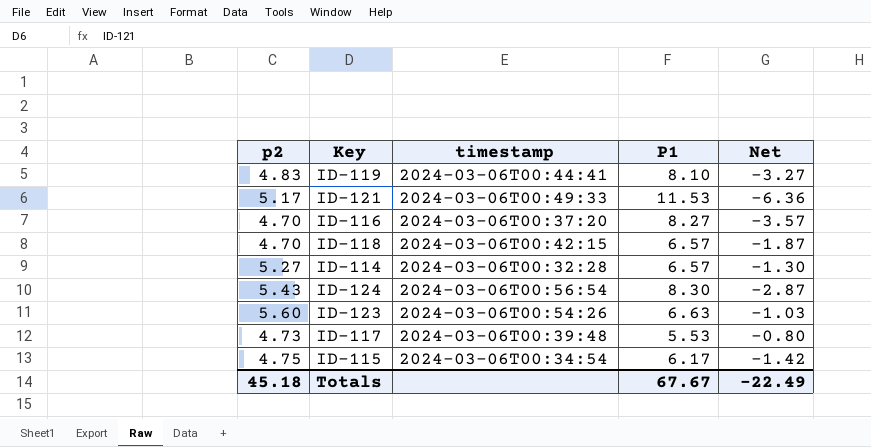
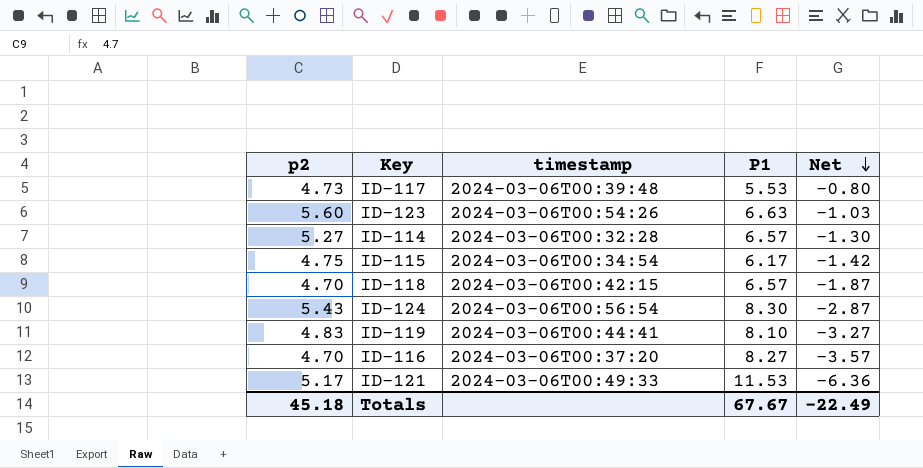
row order: none -> Net descending

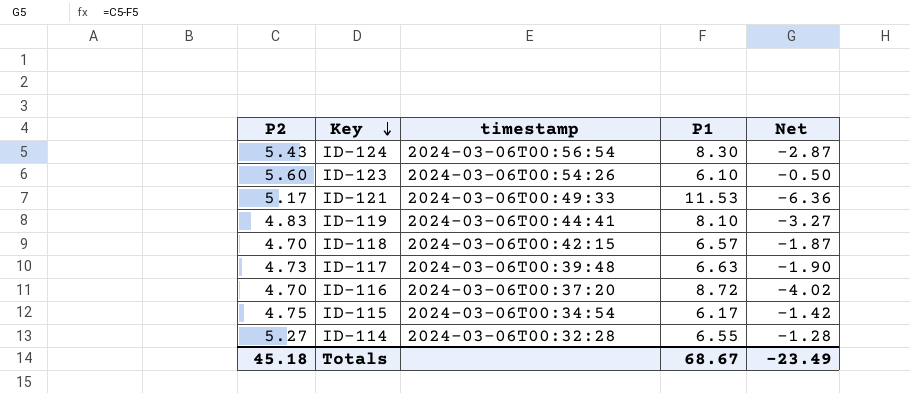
row order: Net descending -> Key descending
column name: p2 -> P2
ID-123 | P1: 6.63 -> 6.10
ID-123 | Net: -1.03 -> -0.50
ID-117 | P1: 5.53 -> 6.63
ID-117 | Net: -0.80 -> -1.90
ID-116 | P1: 8.27 -> 8.72
ID-116 | Net: -3.57 -> -4.02
ID-114 | P1: 6.57 -> 6.55
ID-114 | Net: -1.30 -> -1.28
Totals | P1: 67.67 -> 68.67
Totals | Net: -22.49 -> -23.49

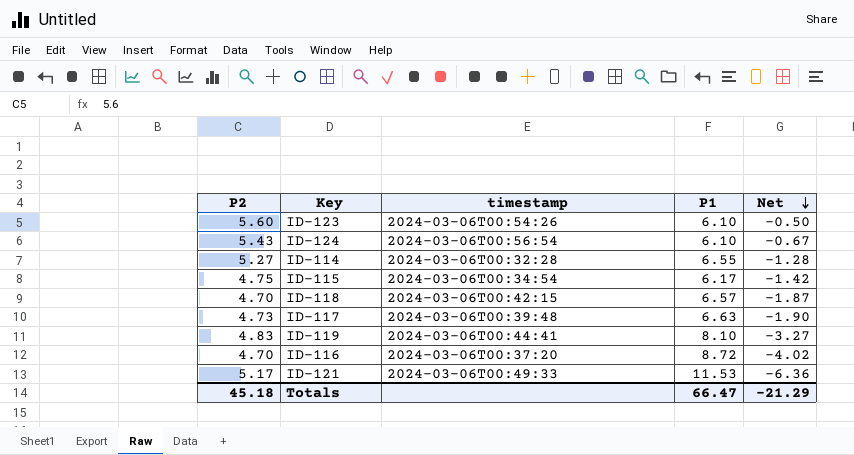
row order: Key descending -> Net descending
ID-124 | P1: 8.30 -> 6.10
ID-124 | Net: -2.87 -> -0.67
Totals | P1: 68.67 -> 66.47
Totals | Net: -23.49 -> -21.29

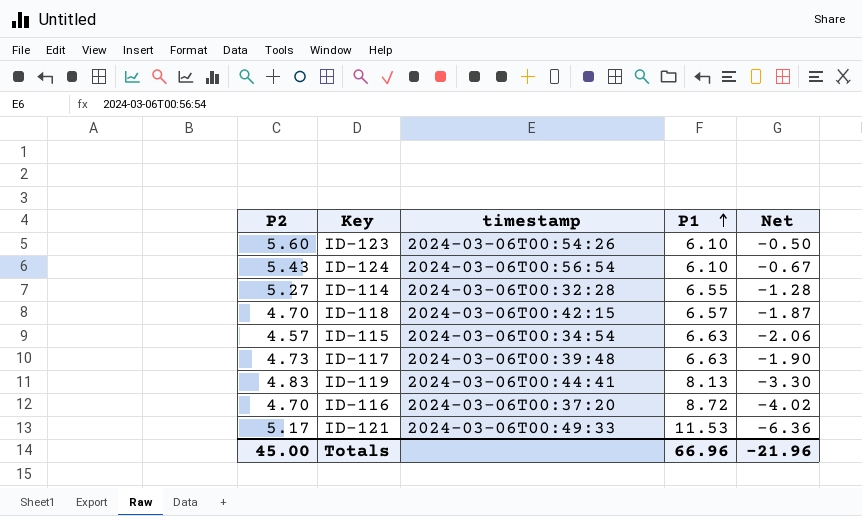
row order: Net descending -> P1 ascending
ID-115 | P2: 4.75 -> 4.57
ID-115 | P1: 6.17 -> 6.63
ID-115 | Net: -1.42 -> -2.06
ID-119 | P1: 8.10 -> 8.13
ID-119 | Net: -3.27 -> -3.30
Totals | P2: 45.18 -> 45.00
Totals | P1: 66.47 -> 66.96
Totals | Net: -21.29 -> -21.96

